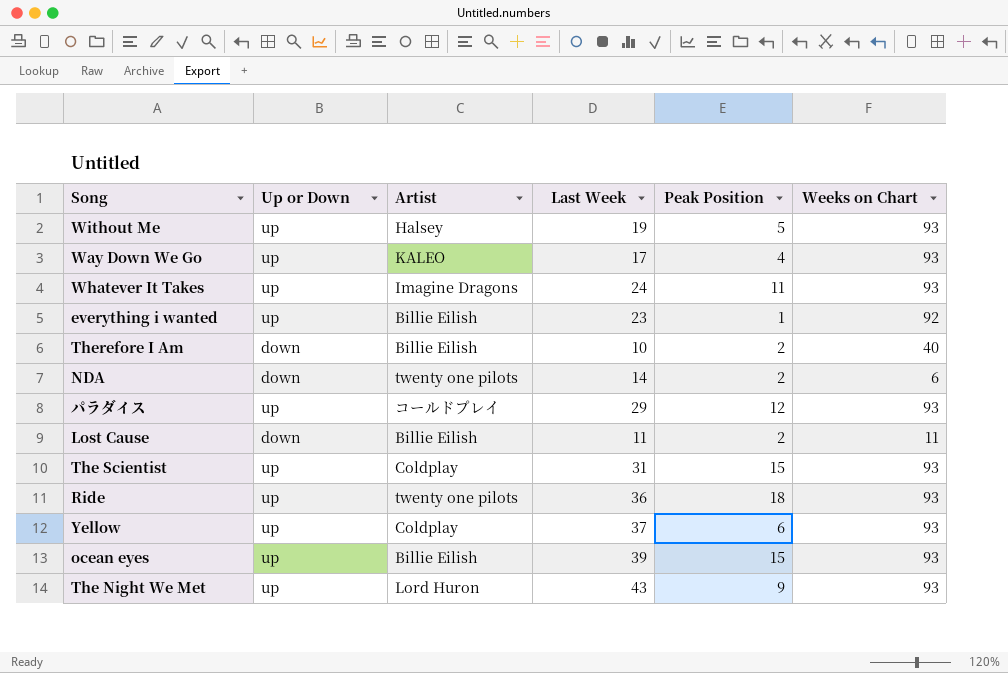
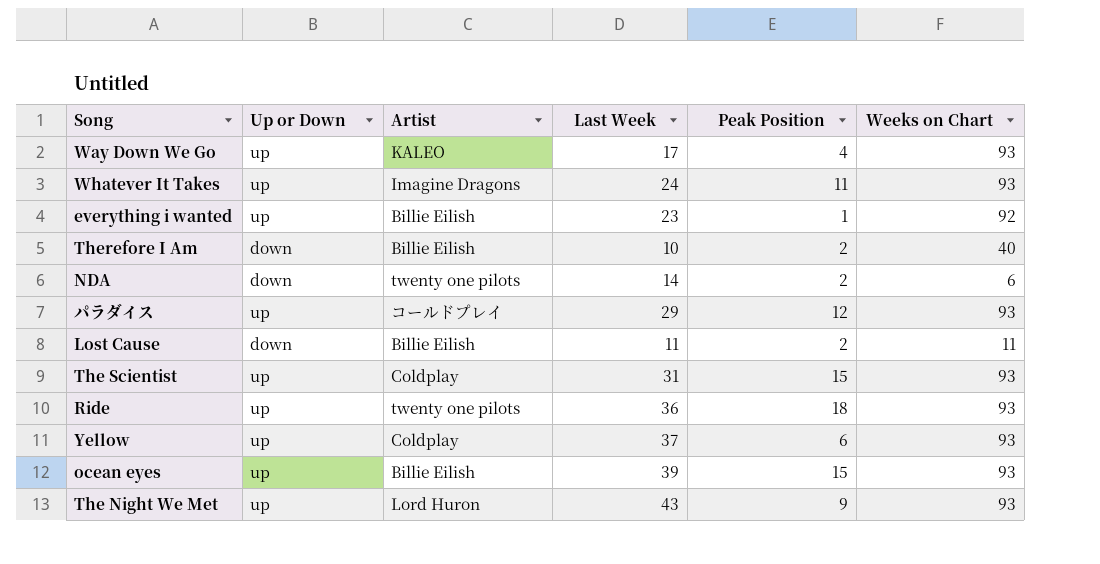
row Without Me: up | Halsey | 19 | 5 | 93 -> none

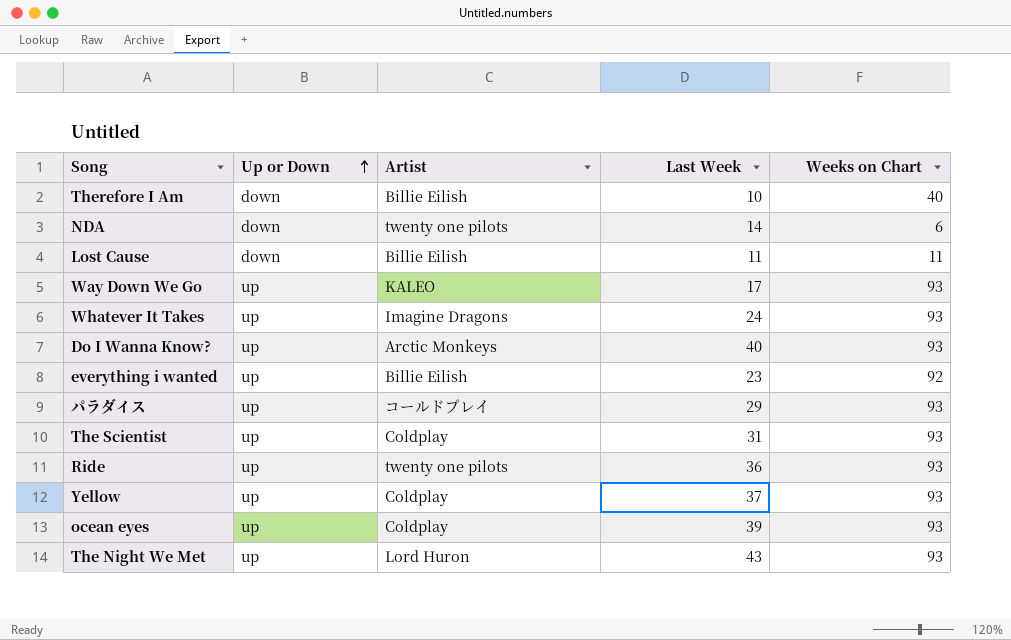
row order: none -> Up or Down ascending
column Peak Position | position: 5 -> none
row Do I Wanna Know?: none -> up | Arctic Monkeys | 40 | 93
ocean eyes | Artist: Billie Eilish -> Coldplay

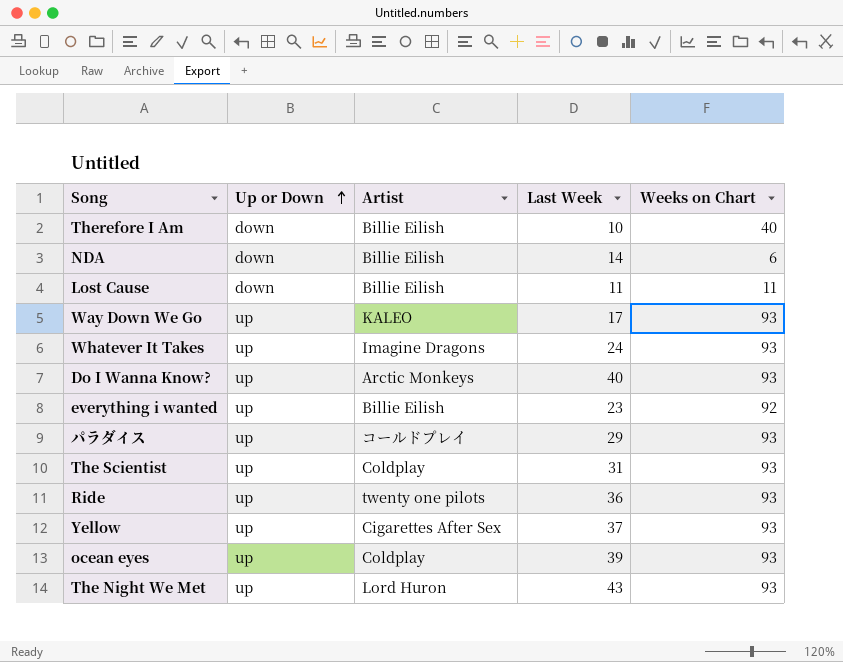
NDA | Artist: twenty one pilots -> Billie Eilish
Yellow | Artist: Coldplay -> Cigarettes After Sex

